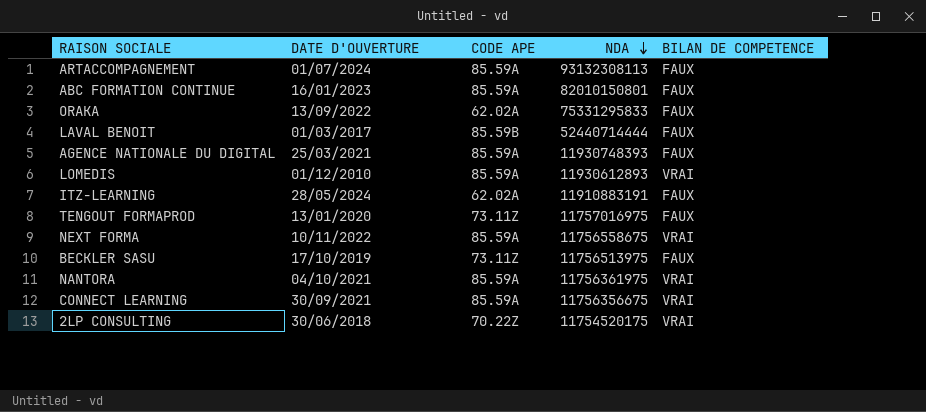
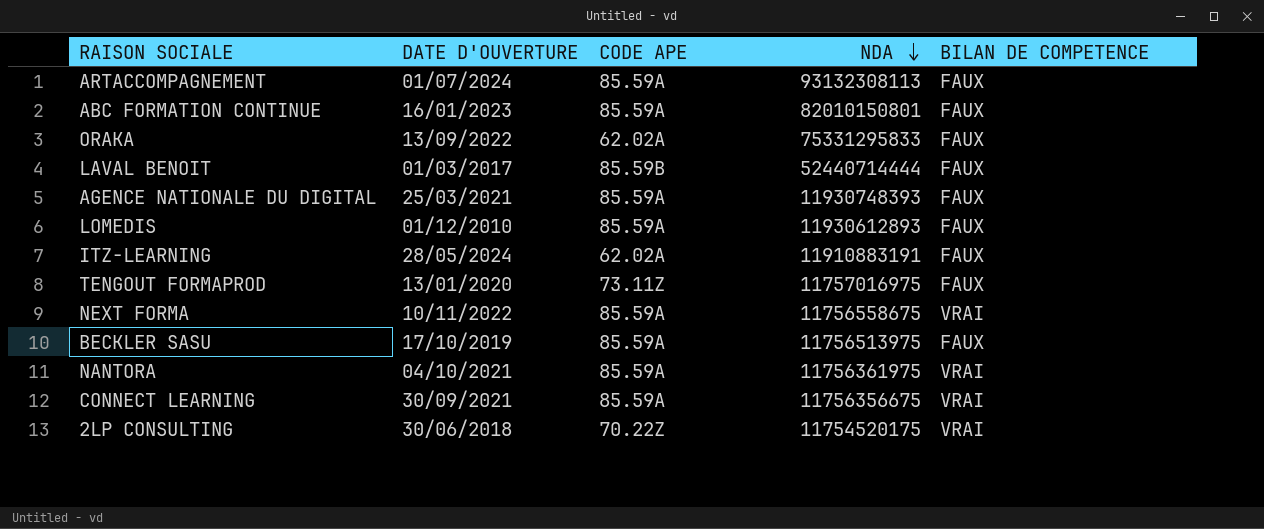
LOMEDIS | BILAN DE COMPETENCE: VRAI -> FAUX
BECKLER SASU | CODE APE: 73.11Z -> 85.59A

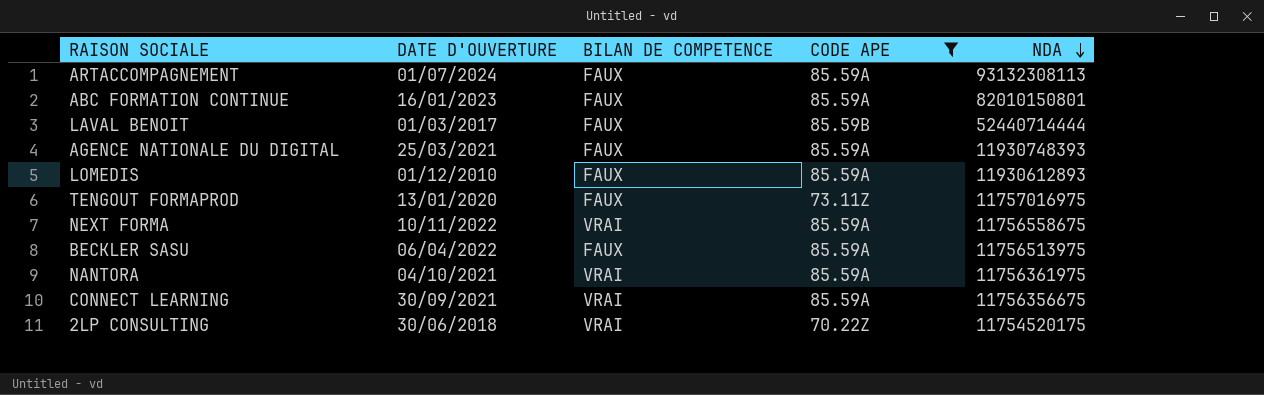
filter: none -> CODE APE != 62.02A
column BILAN DE COMPETENCE | position: 5 -> 3
BECKLER SASU | DATE D'OUVERTURE: 17/10/2019 -> 06/04/2022

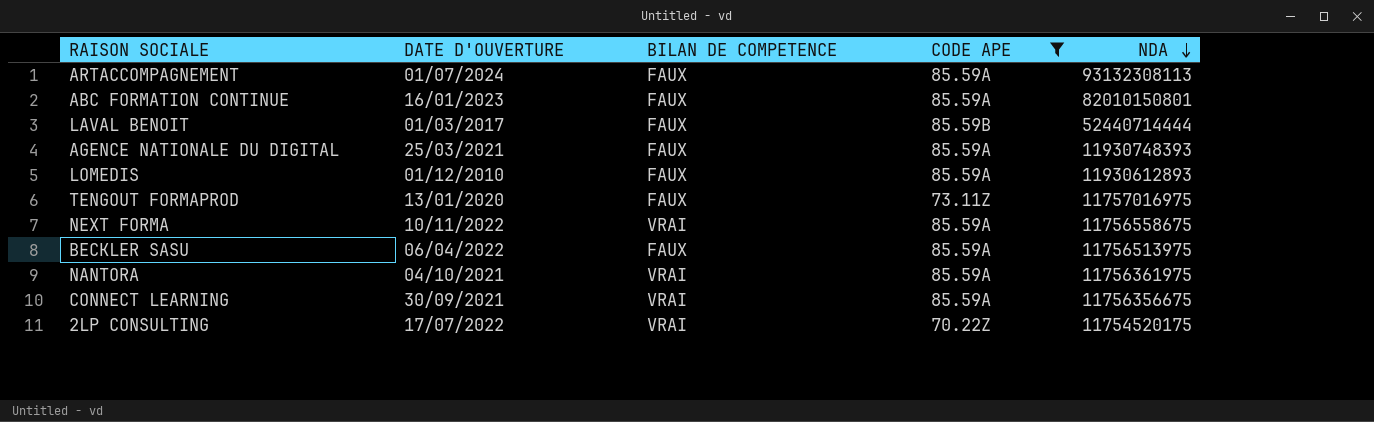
2LP CONSULTING | DATE D'OUVERTURE: 30/06/2018 -> 17/07/2022

